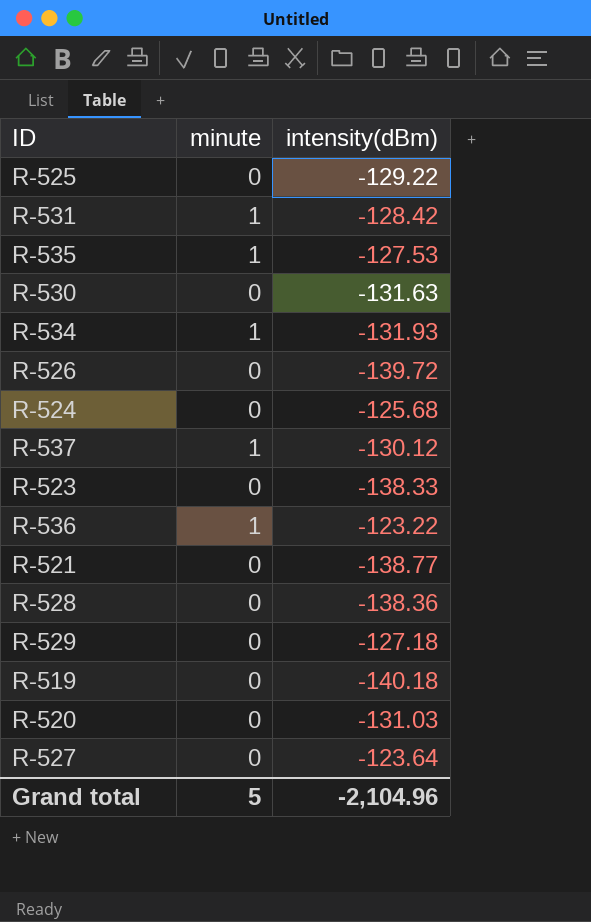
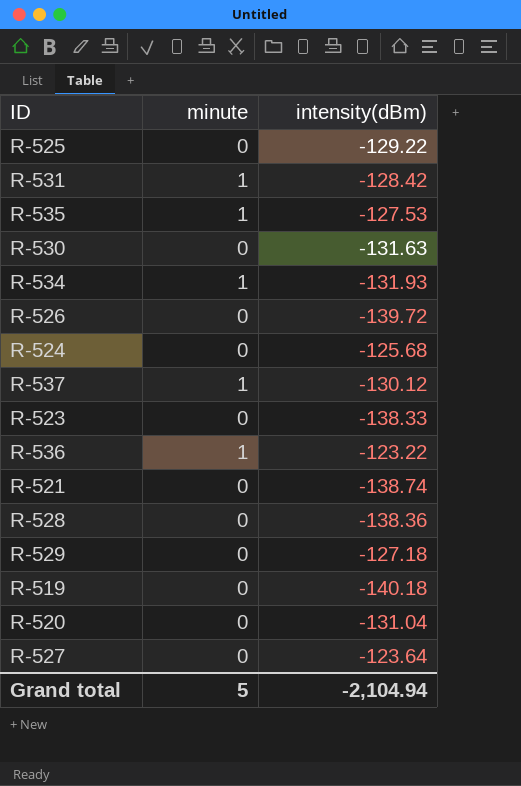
R-521 | intensity(dBm): -138.77 -> -138.74
R-520 | intensity(dBm): -131.03 -> -131.04
Grand total | intensity(dBm): -2,104.96 -> -2,104.94

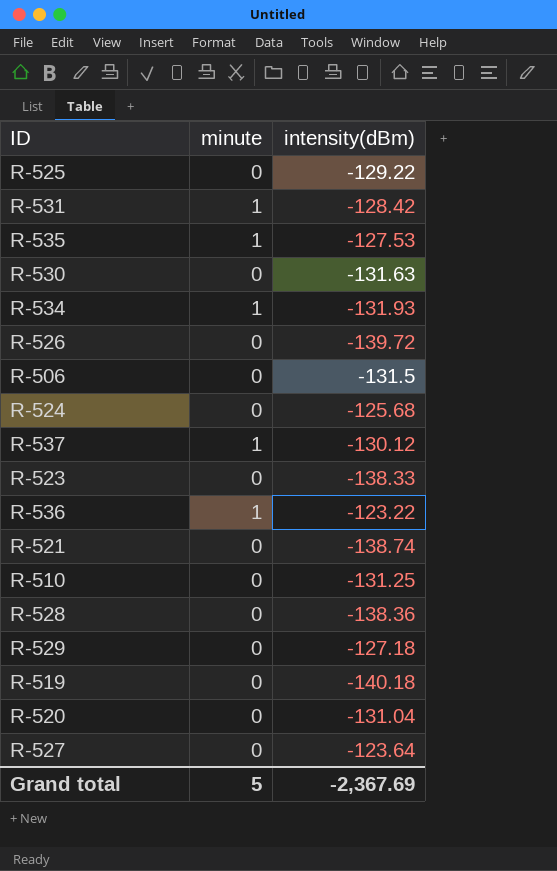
row R-506: none -> 0 | -131.5
row R-510: none -> 0 | -131.25
Grand total | intensity(dBm): -2,104.94 -> -2,367.69

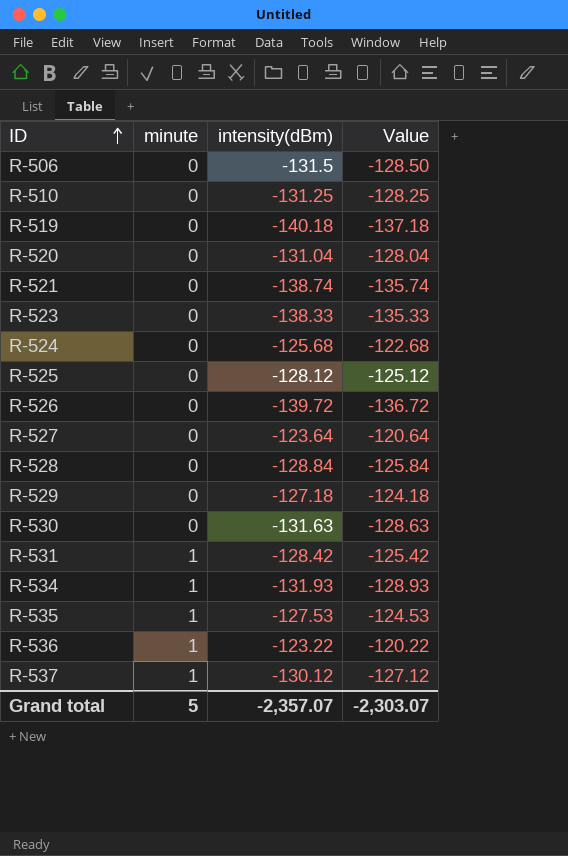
row order: none -> ID ascending
column Value | formula: none -> [intensity(dBm)] + 3
R-525 | intensity(dBm): -129.22 -> -128.12
R-528 | intensity(dBm): -138.36 -> -128.84
Grand total | intensity(dBm): -2,367.69 -> -2,357.07

